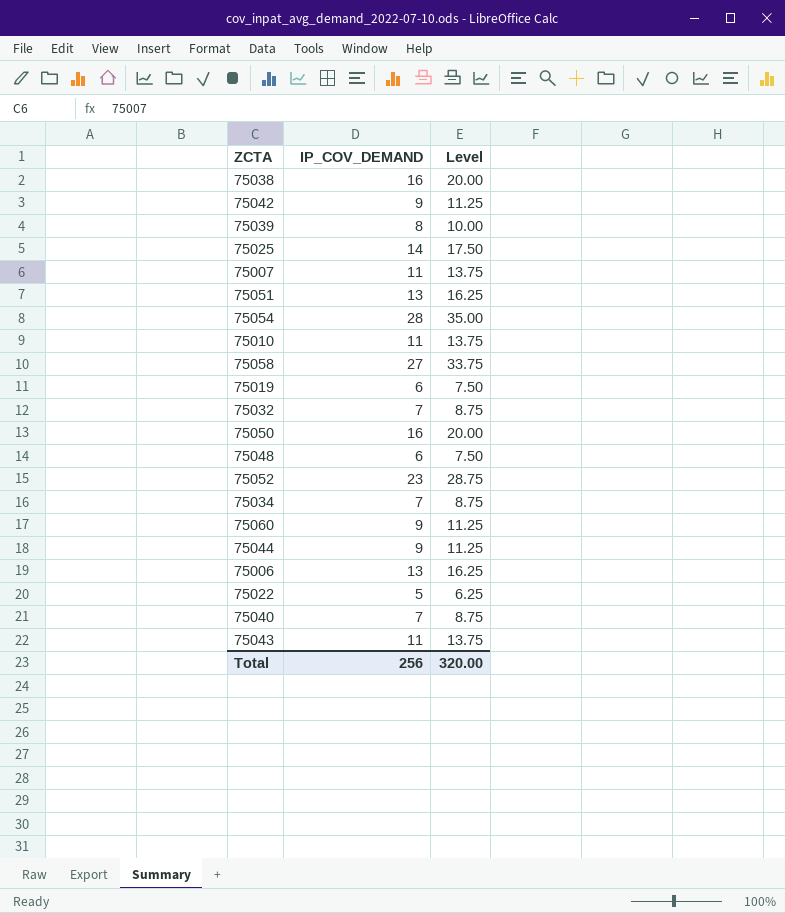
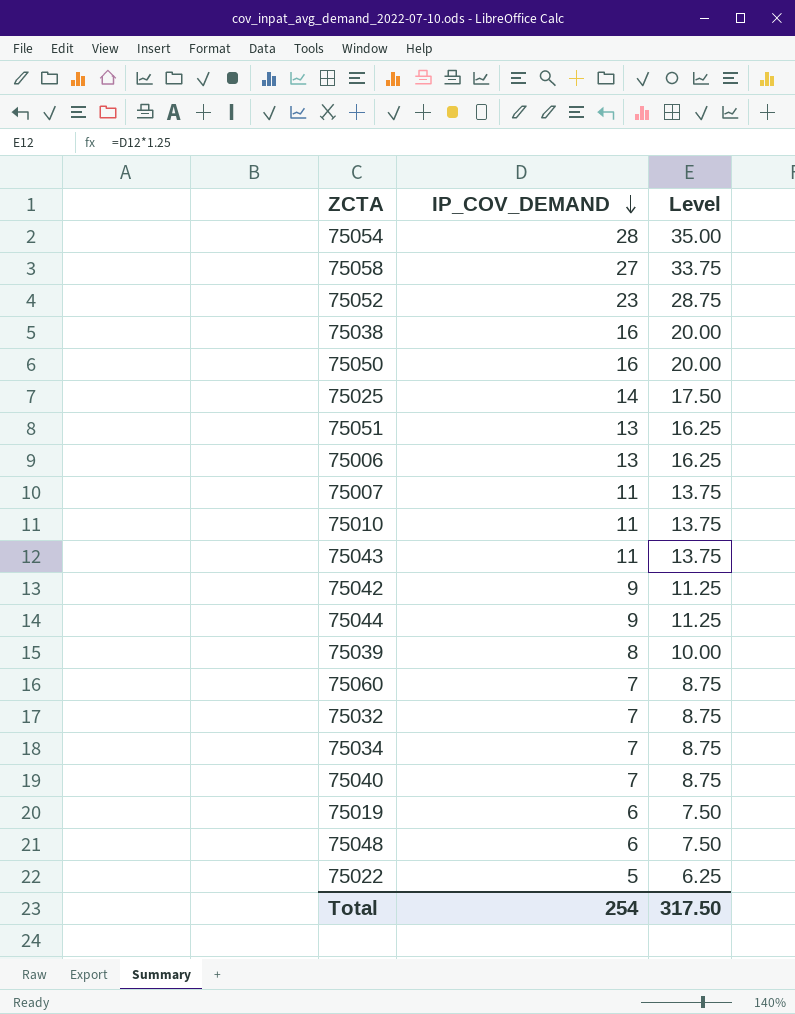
row order: none -> IP_COV_DEMAND descending
75060 | IP_COV_DEMAND: 9 -> 7
75060 | Level: 11.25 -> 8.75
Total | IP_COV_DEMAND: 256 -> 254
Total | Level: 320.00 -> 317.50

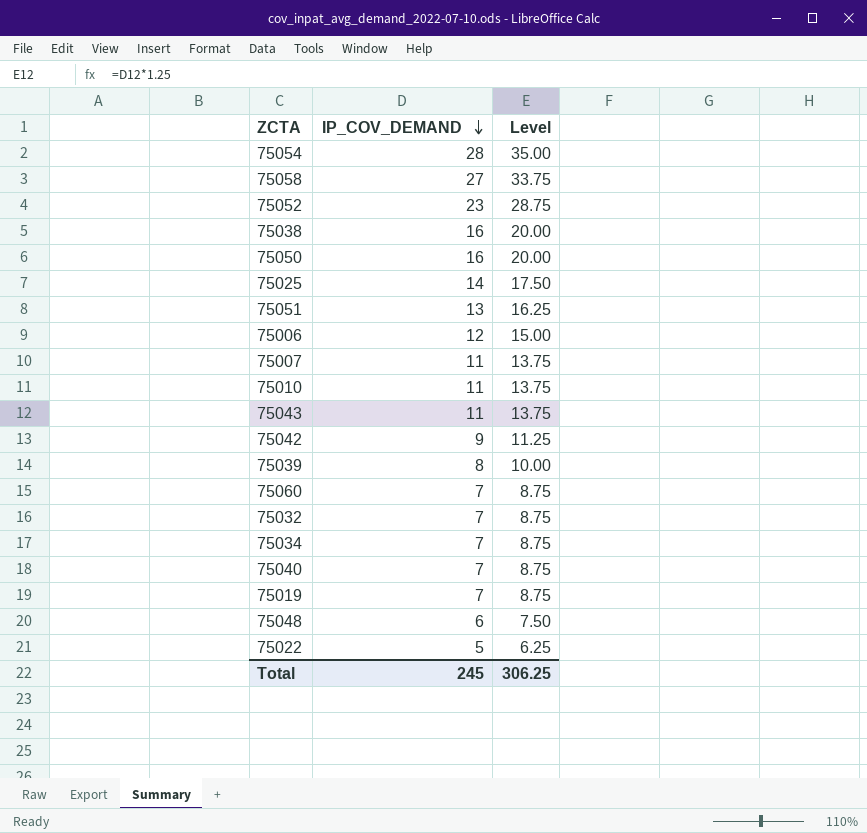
row 75044: 9 | 11.25 -> none
75006 | IP_COV_DEMAND: 13 -> 12
75006 | Level: 16.25 -> 15.00
75019 | IP_COV_DEMAND: 6 -> 7
75019 | Level: 7.50 -> 8.75
Total | IP_COV_DEMAND: 254 -> 245
Total | Level: 317.50 -> 306.25

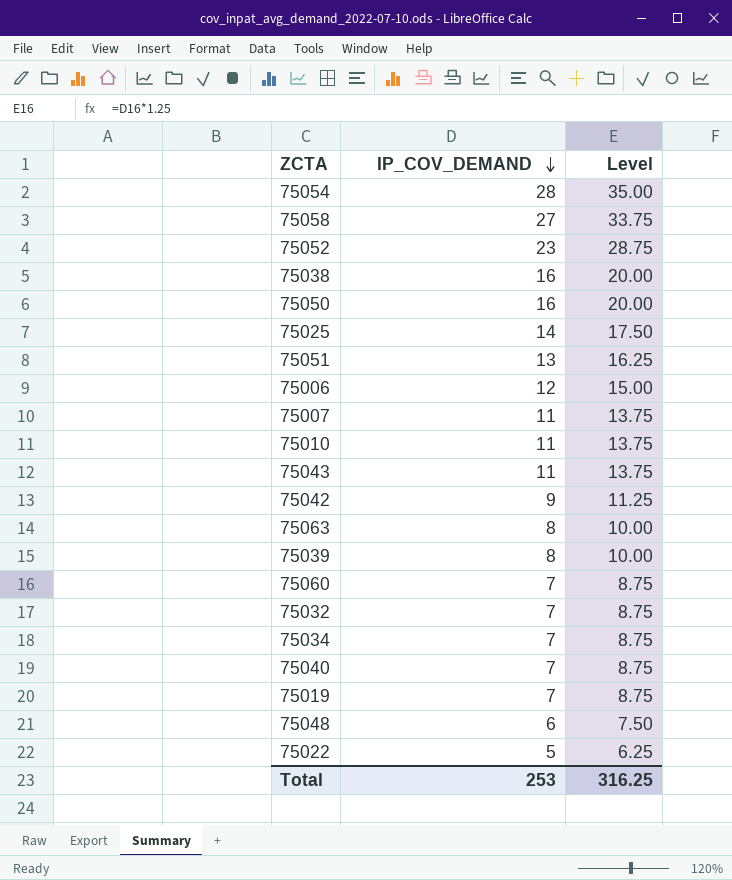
row 75063: none -> 8 | 10.00
Total | IP_COV_DEMAND: 245 -> 253
Total | Level: 306.25 -> 316.25

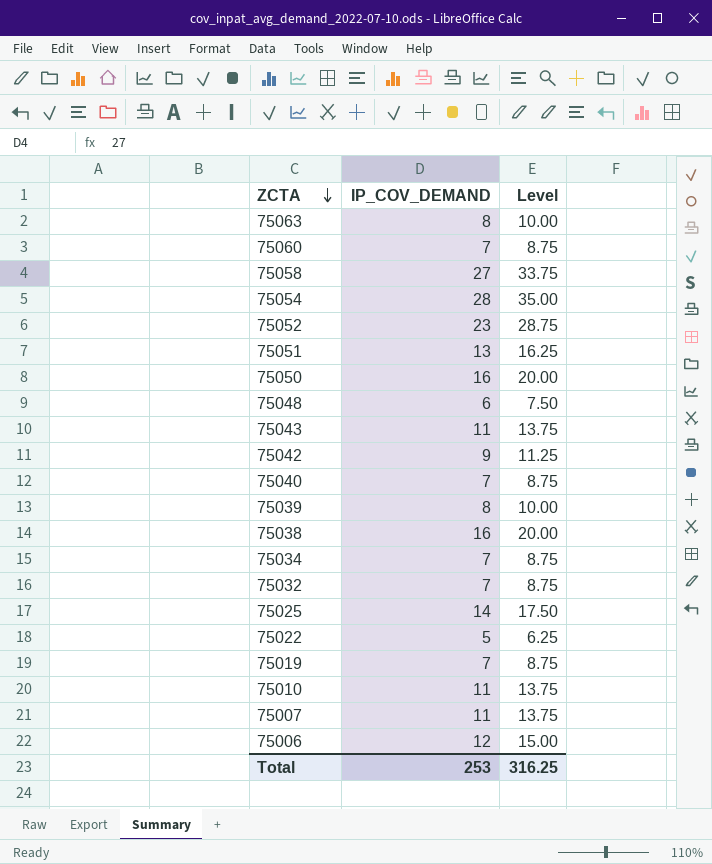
row order: IP_COV_DEMAND descending -> ZCTA descending

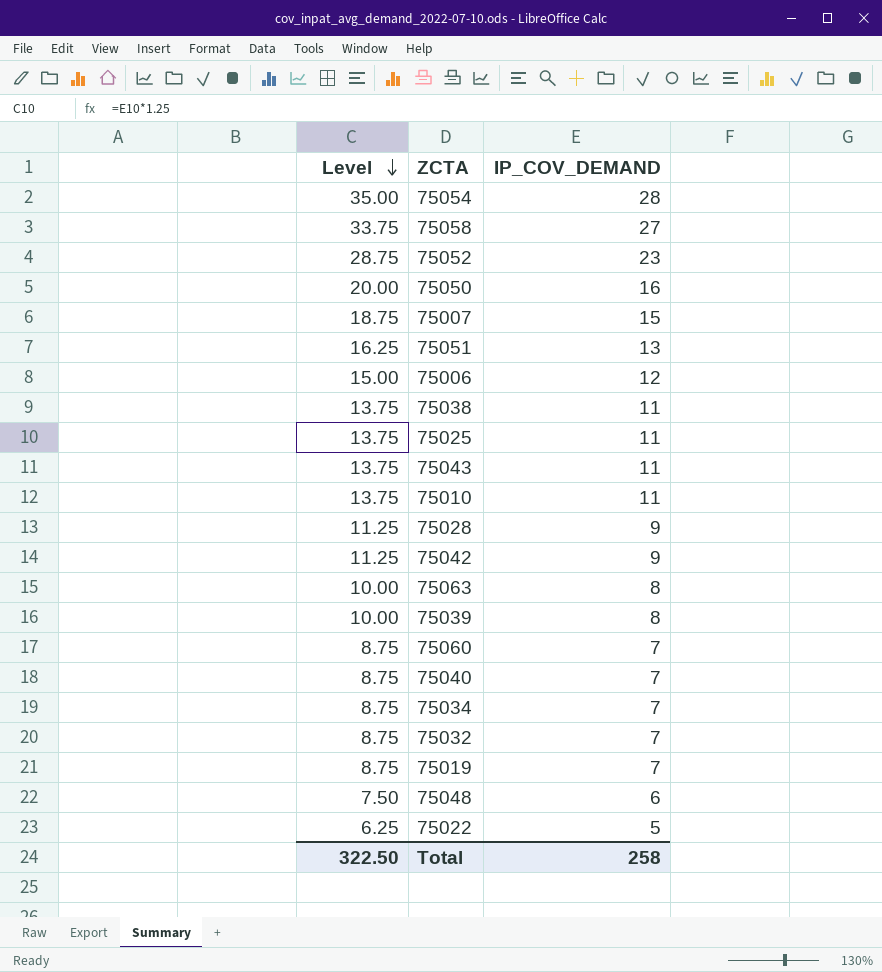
row order: ZCTA descending -> Level descending
column Level | position: 3 -> 1
75007 | Level: 13.75 -> 18.75
75007 | IP_COV_DEMAND: 11 -> 15
75038 | Level: 20.00 -> 13.75
75038 | IP_COV_DEMAND: 16 -> 11
75025 | Level: 17.50 -> 13.75
75025 | IP_COV_DEMAND: 14 -> 11
row 75028: none -> 11.25 | 9
Total | Level: 316.25 -> 322.50
Total | IP_COV_DEMAND: 253 -> 258

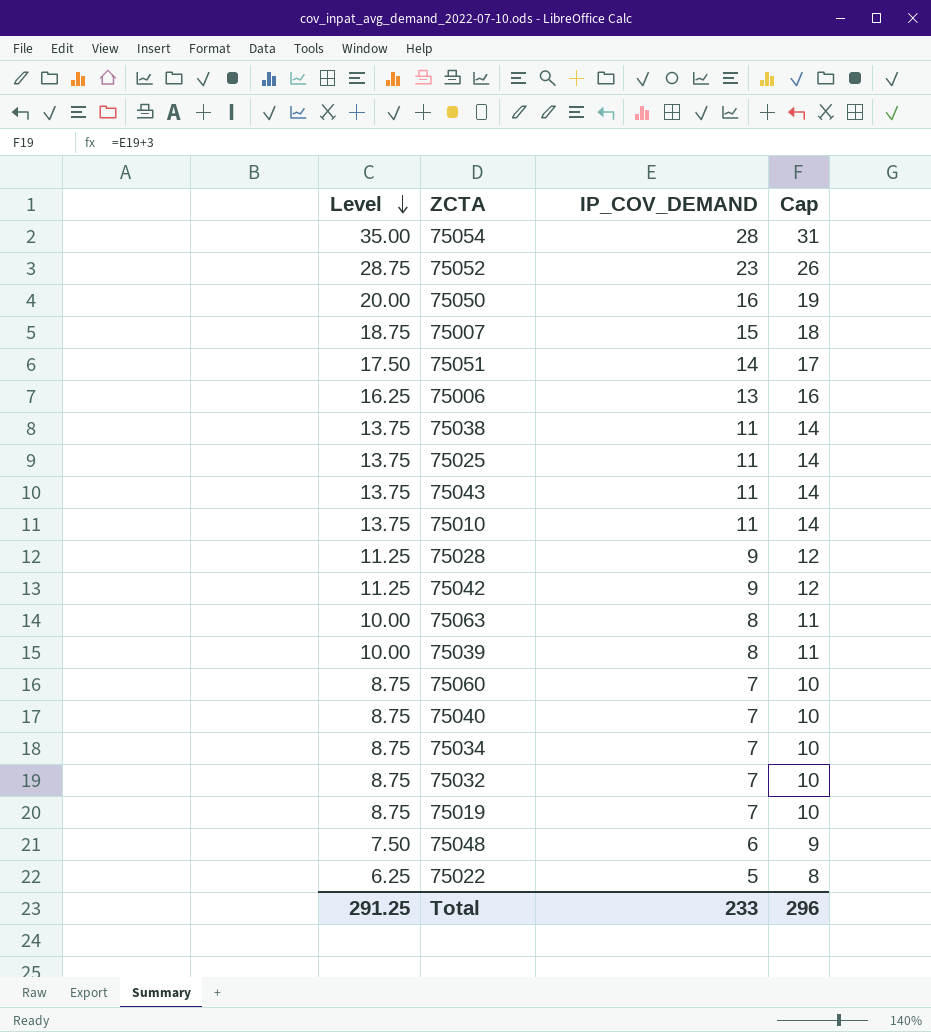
column Cap | formula: none -> [IP_COV_DEMAND] + 3
row 75058: 33.75 | 27 -> none
75051 | Level: 16.25 -> 17.50
75051 | IP_COV_DEMAND: 13 -> 14
75006 | Level: 15.00 -> 16.25
75006 | IP_COV_DEMAND: 12 -> 13
Total | Level: 322.50 -> 291.25
Total | IP_COV_DEMAND: 258 -> 233

